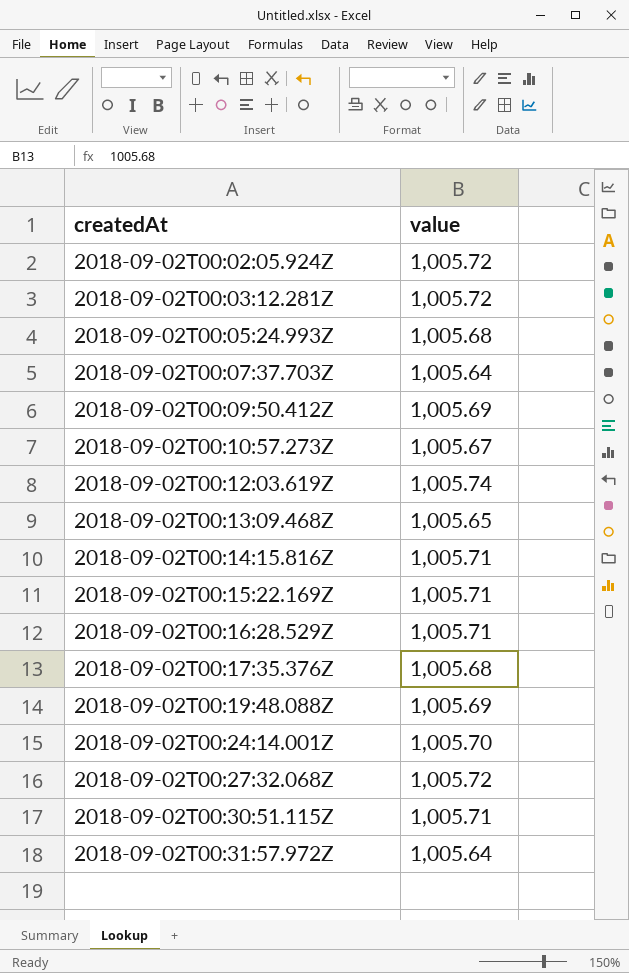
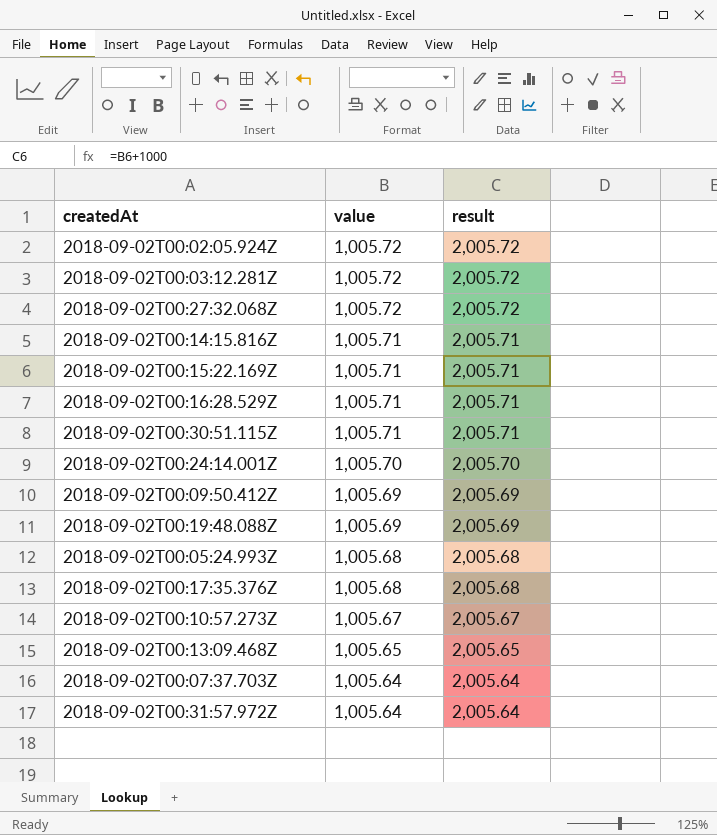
row order: createdAt ascending -> value descending
column result | formula: none -> [value] + 1000
row 2018-09-02T00:12:03.619Z: 1,005.74 -> none

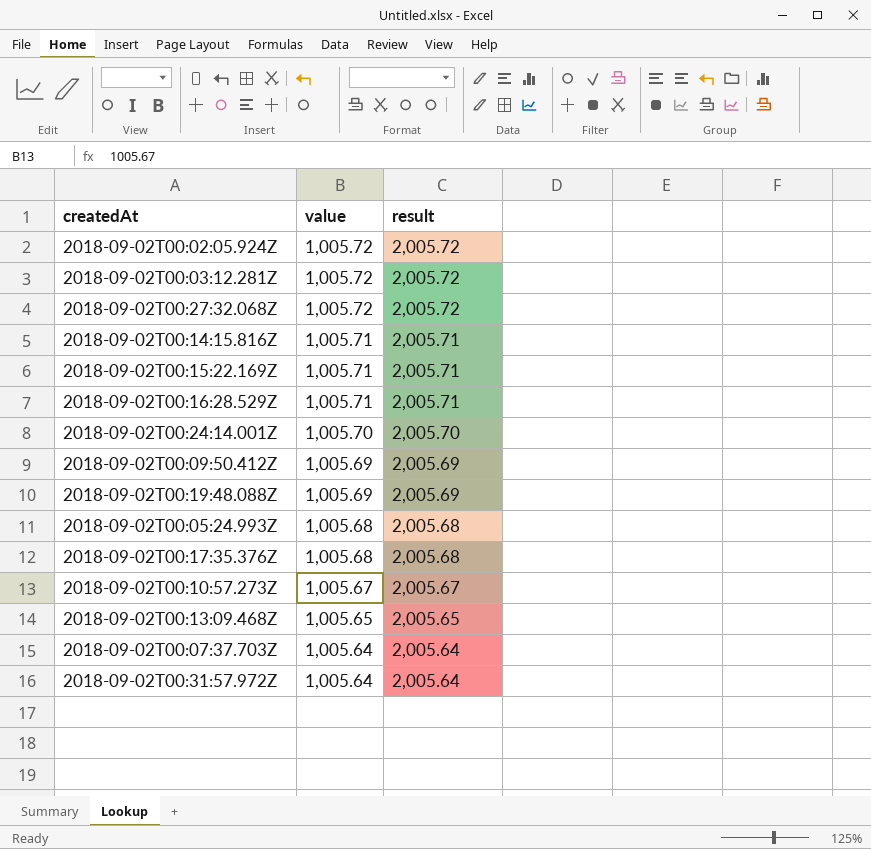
row 2018-09-02T00:30:51.115Z: 1,005.71 | 2,005.71 -> none

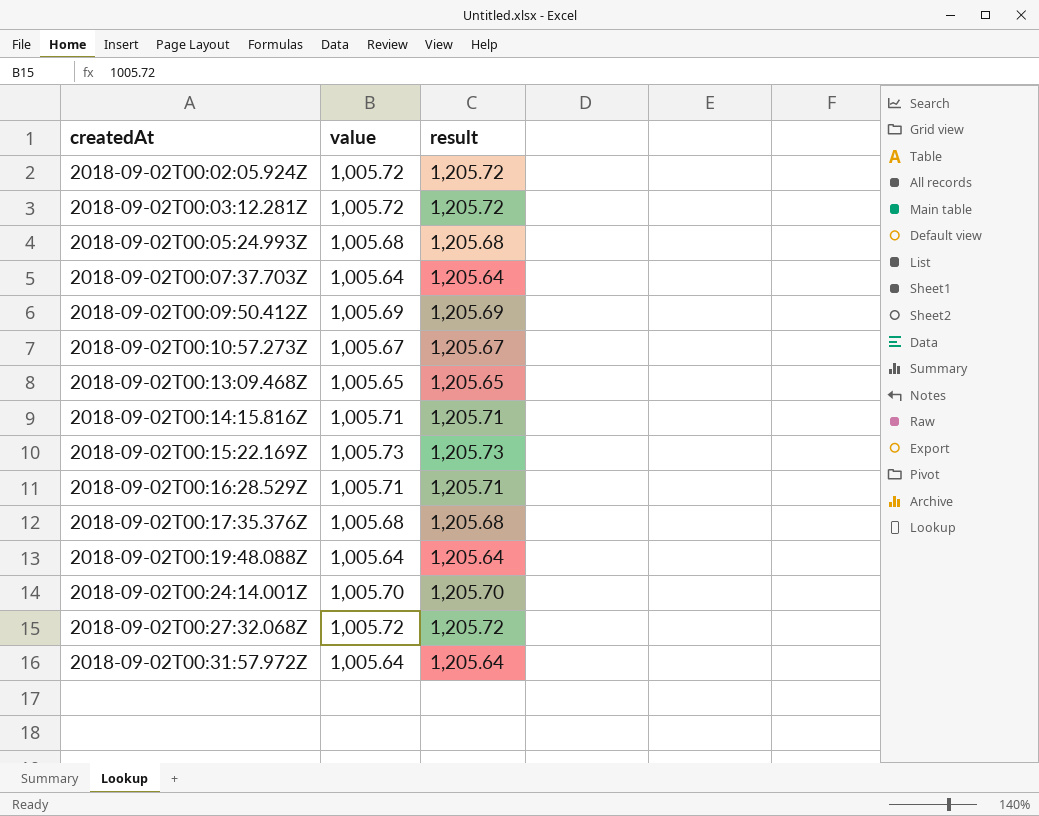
row order: value descending -> createdAt ascending
column result | formula: [value] + 1000 -> [value] + 200
2018-09-02T00:15:22.169Z | value: 1,005.71 -> 1,005.73
2018-09-02T00:19:48.088Z | value: 1,005.69 -> 1,005.64

